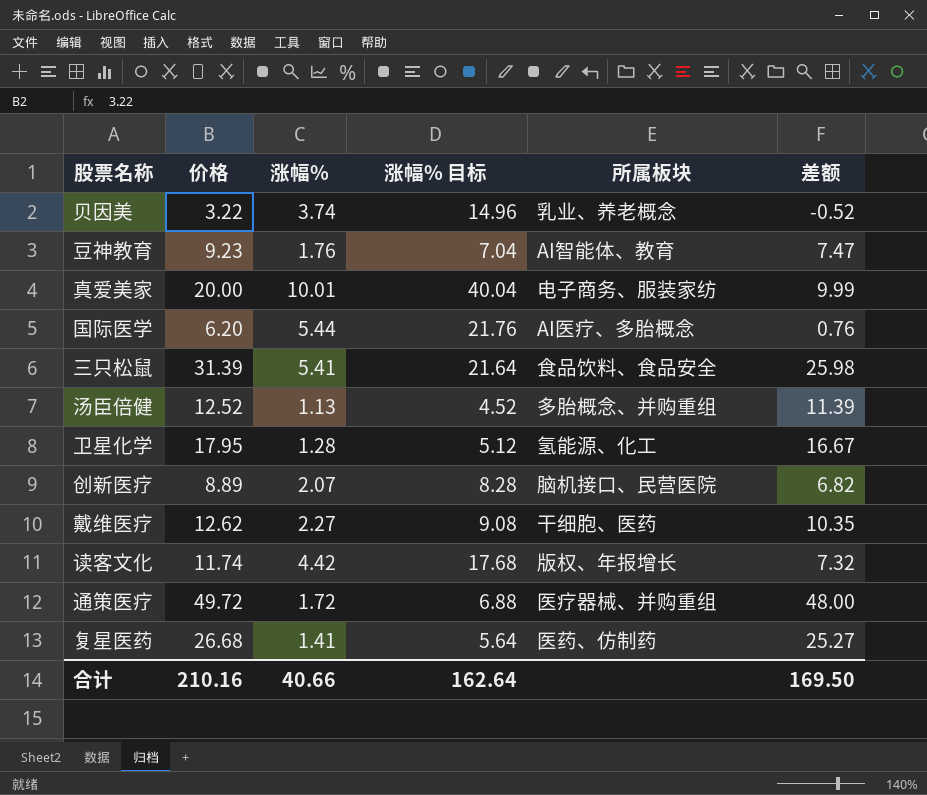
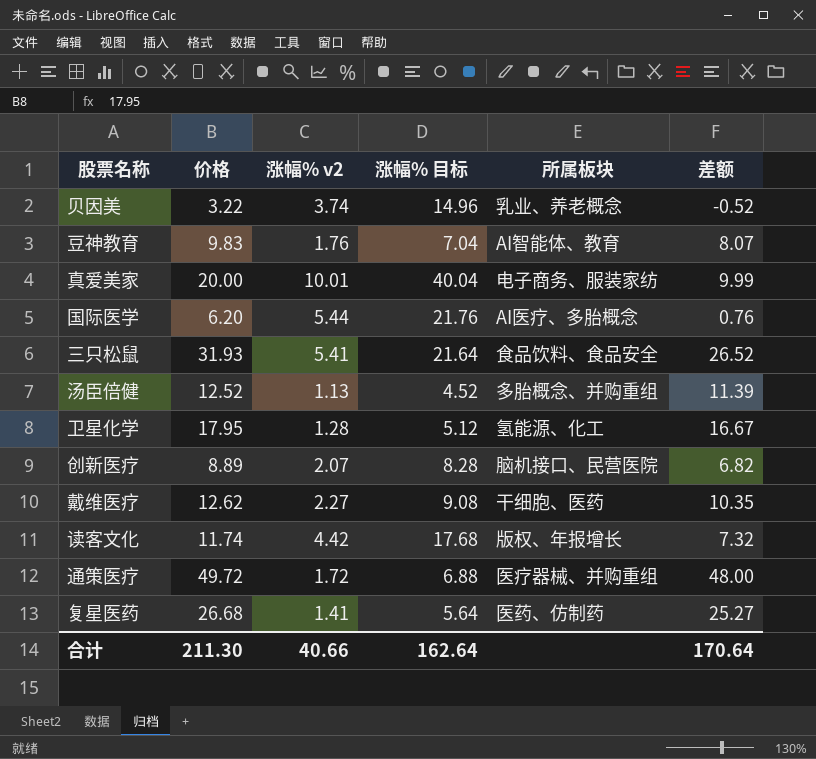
column name: 涨幅% -> 涨幅% v2
豆神教育 | 价格: 9.23 -> 9.83
豆神教育 | 差额: 7.47 -> 8.07
三只松鼠 | 价格: 31.39 -> 31.93
三只松鼠 | 差额: 25.98 -> 26.52
合计 | 价格: 210.16 -> 211.30
合计 | 差额: 169.50 -> 170.64

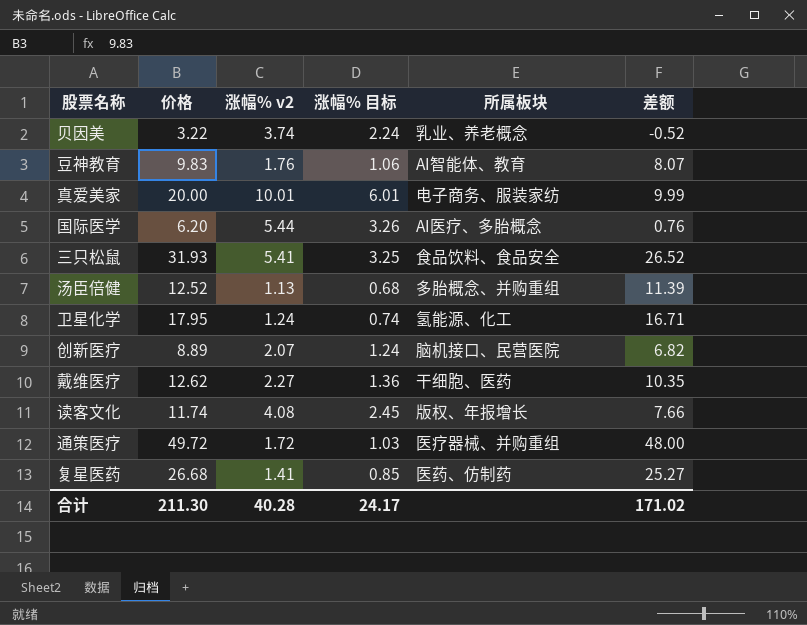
column 涨幅% 目标 | formula: [涨幅% v2] * 4 -> [涨幅% v2] * 0.6
卫星化学 | 涨幅% v2: 1.28 -> 1.24
卫星化学 | 差额: 16.67 -> 16.71
读客文化 | 涨幅% v2: 4.42 -> 4.08
读客文化 | 差额: 7.32 -> 7.66
合计 | 涨幅% v2: 40.66 -> 40.28
合计 | 涨幅% 目标: 162.64 -> 24.17
合计 | 差额: 170.64 -> 171.02

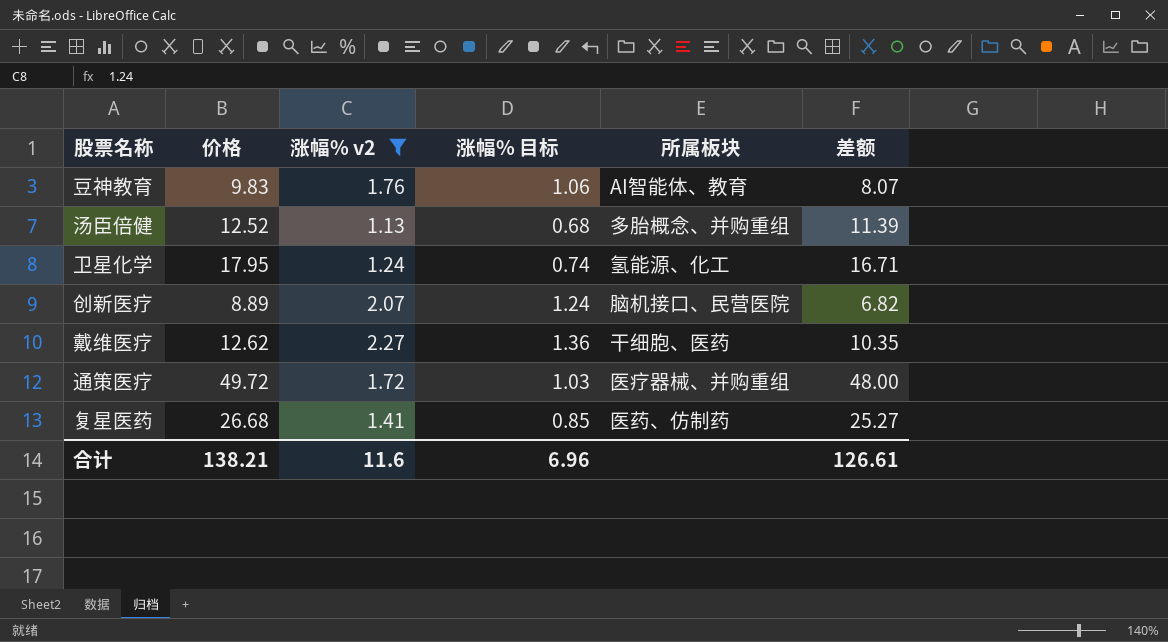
filter: none -> 涨幅% v2 <= 2.27
合计 | 价格: 211.30 -> 138.21
合计 | 涨幅% v2: 40.28 -> 11.6
合计 | 涨幅% 目标: 24.17 -> 6.96
合计 | 差额: 171.02 -> 126.61

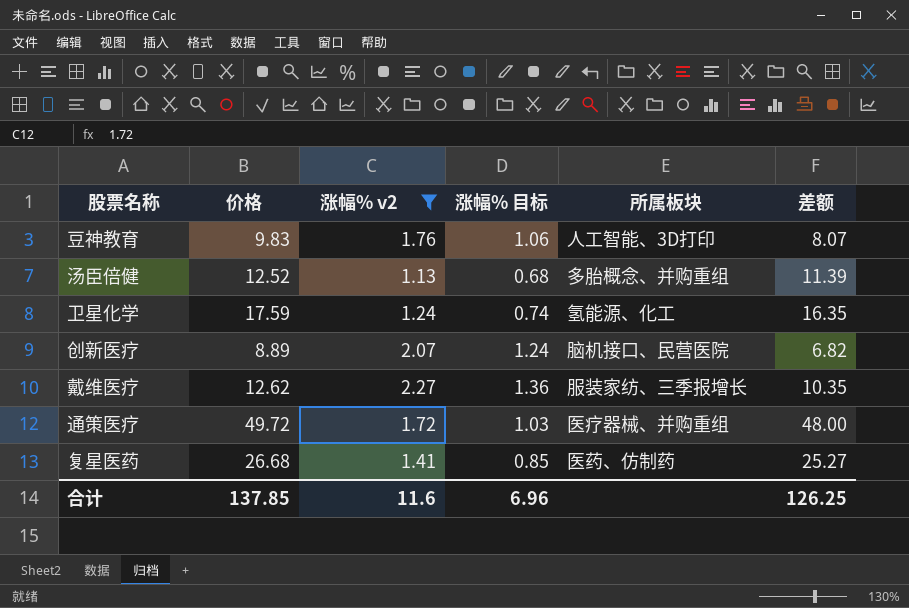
豆神教育 | 所属板块: AI智能体、教育 -> 人工智能、3D打印
卫星化学 | 价格: 17.95 -> 17.59
卫星化学 | 差额: 16.71 -> 16.35
戴维医疗 | 所属板块: 干细胞、医药 -> 服装家纺、三季报增长
合计 | 价格: 138.21 -> 137.85
合计 | 差额: 126.61 -> 126.25

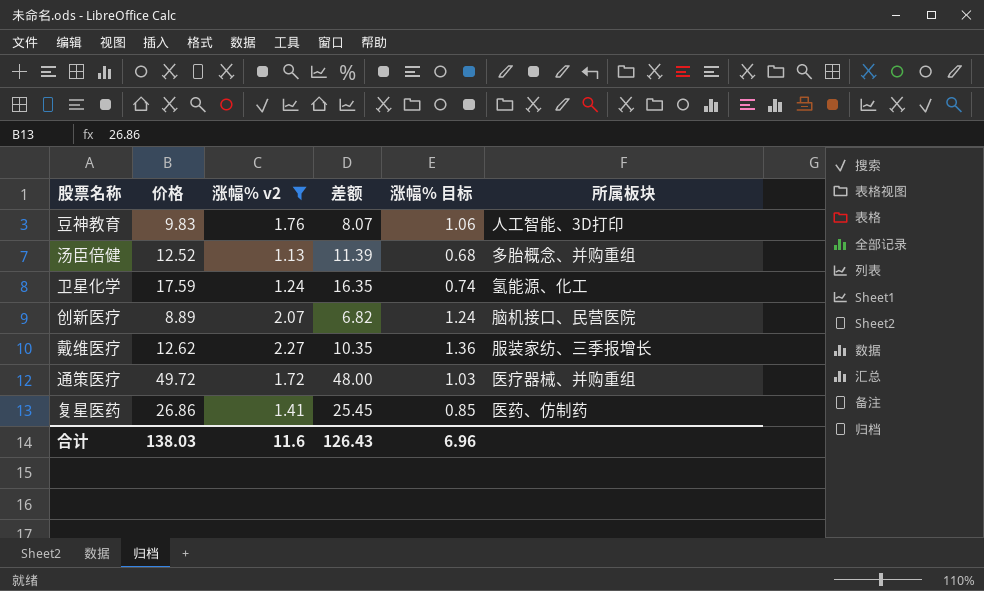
column 差额 | position: 6 -> 4
复星医药 | 价格: 26.68 -> 26.86
复星医药 | 差额: 25.27 -> 25.45
合计 | 价格: 137.85 -> 138.03
合计 | 差额: 126.25 -> 126.43

